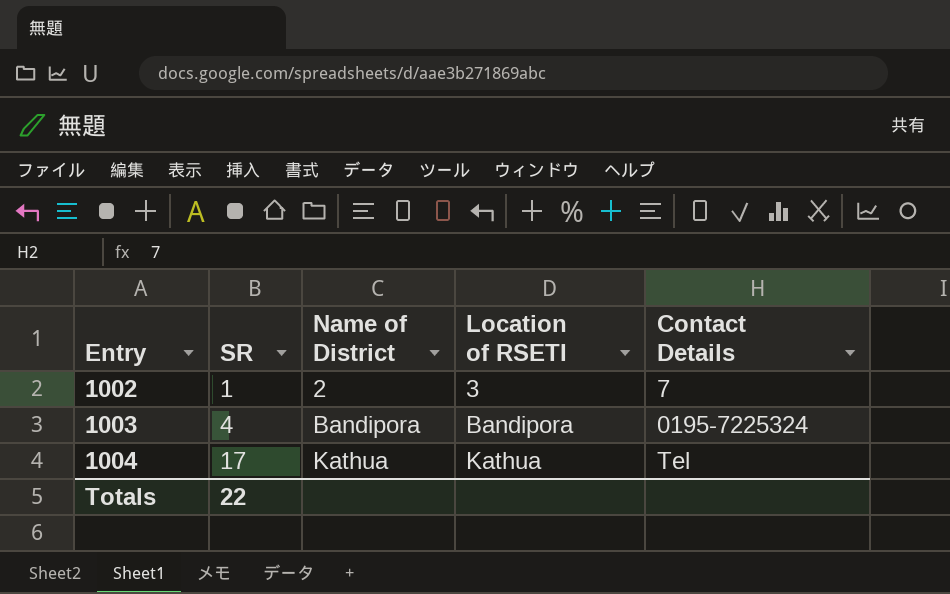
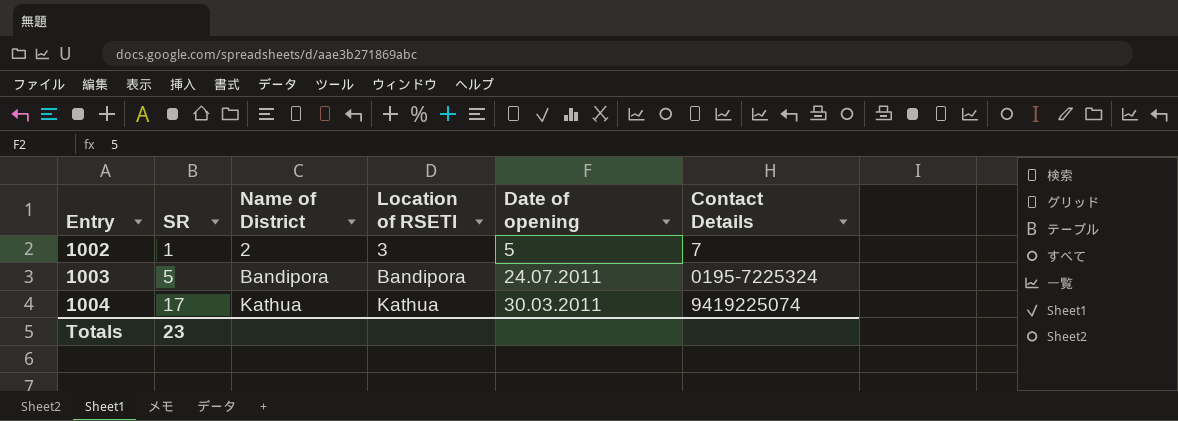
column Date of opening | position: none -> 5
1003 | SR: 4 -> 5
1004 | Contact Details: Tel -> 9419225074
Totals | SR: 22 -> 23

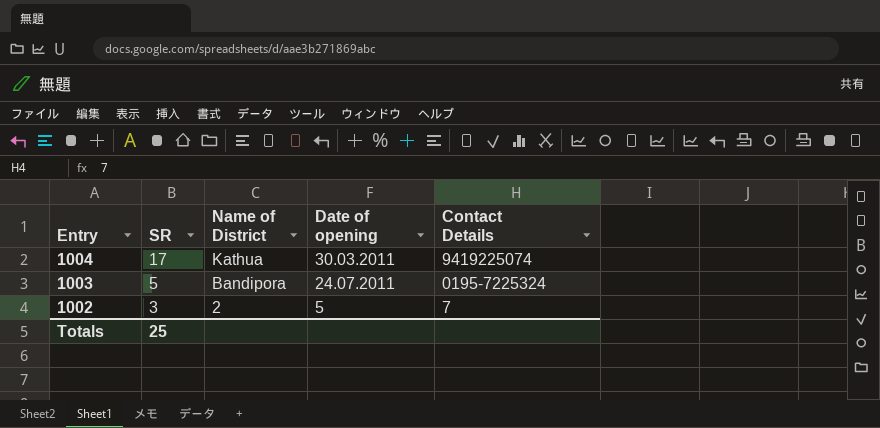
row order: Entry ascending -> Entry descending
column Location of RSETI | position: 4 -> none
1002 | SR: 1 -> 3
Totals | SR: 23 -> 25

